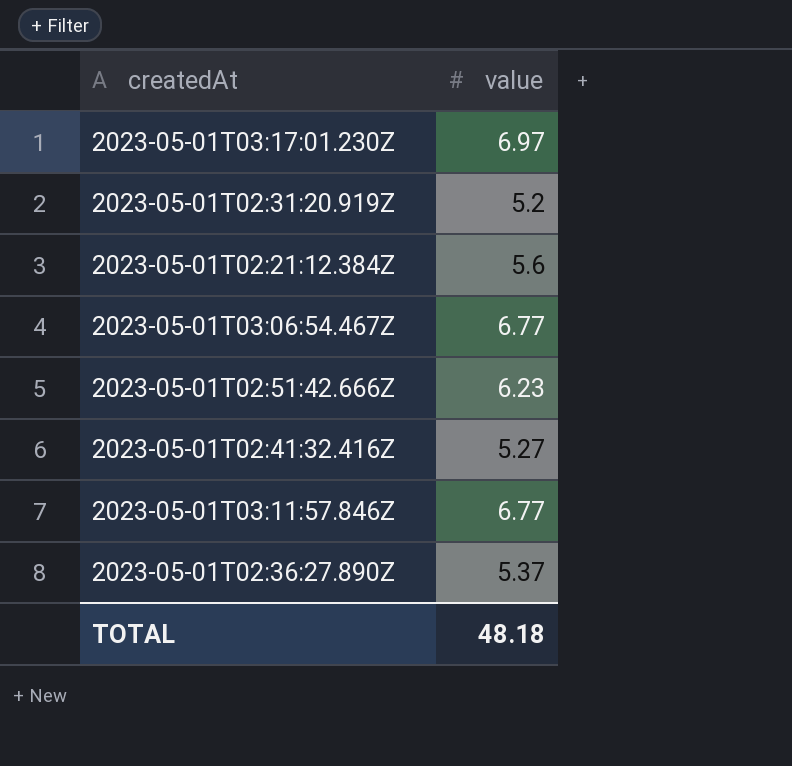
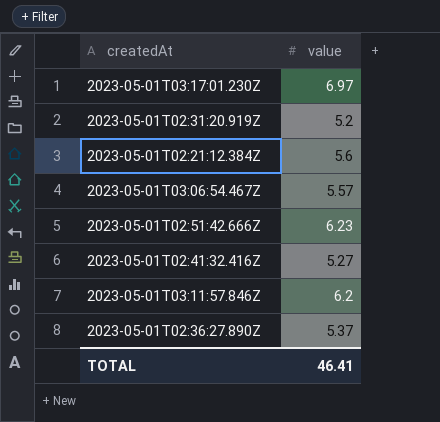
2023-05-01T03:06:54.467Z | value: 6.77 -> 5.57
2023-05-01T03:11:57.846Z | value: 6.77 -> 6.2
TOTAL | value: 48.18 -> 46.41

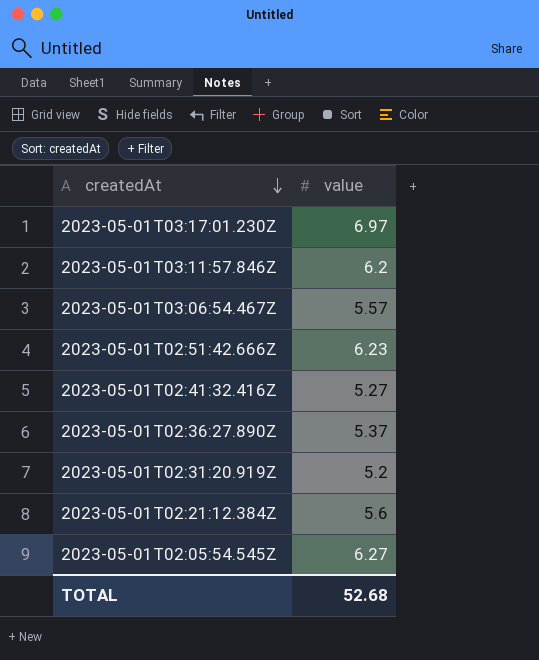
row order: none -> createdAt descending
row 2023-05-01T02:05:54.545Z: none -> 6.27
TOTAL | value: 46.41 -> 52.68

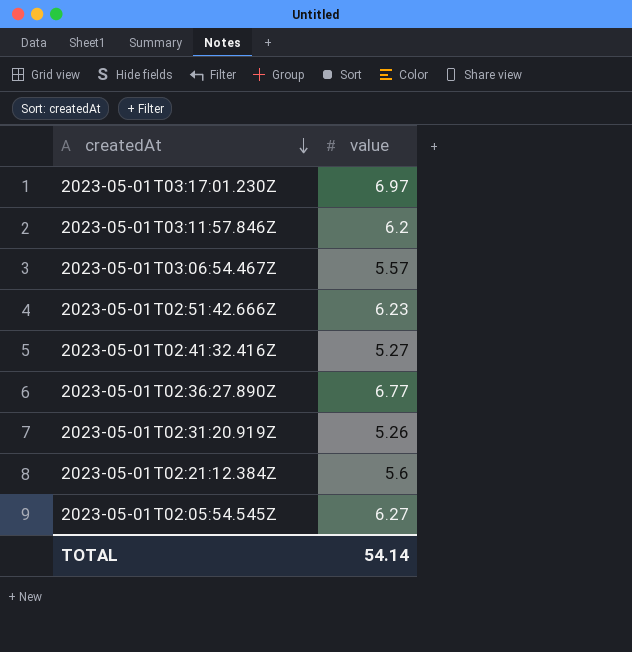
2023-05-01T02:36:27.890Z | value: 5.37 -> 6.77
2023-05-01T02:31:20.919Z | value: 5.2 -> 5.26
TOTAL | value: 52.68 -> 54.14

